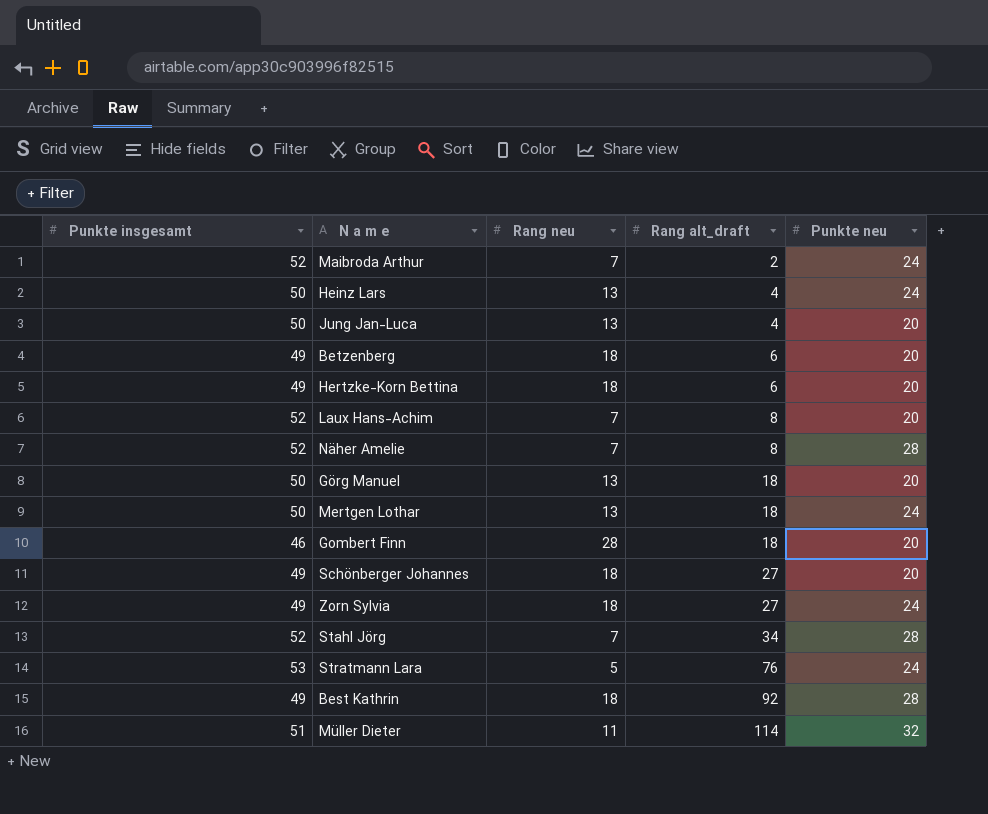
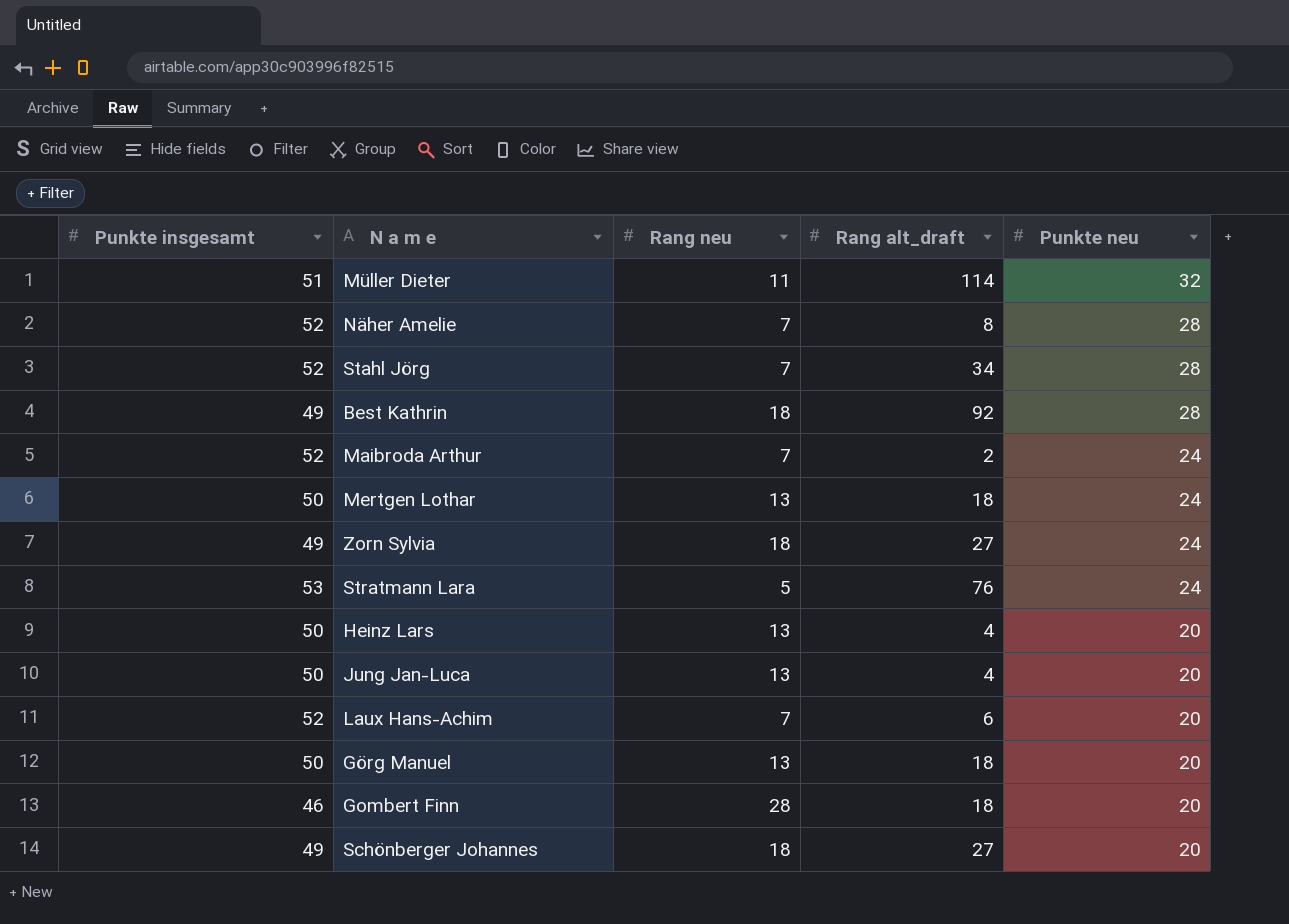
row order: Rang alt_draft ascending -> Punkte neu descending
row Betzenberg: 49 | 18 | 6 | 20 -> none
row Hertzke-Korn Bettina: 49 | 18 | 6 | 20 -> none
Heinz Lars | Punkte neu: 24 -> 20
Laux Hans-Achim | Rang alt_draft: 8 -> 6

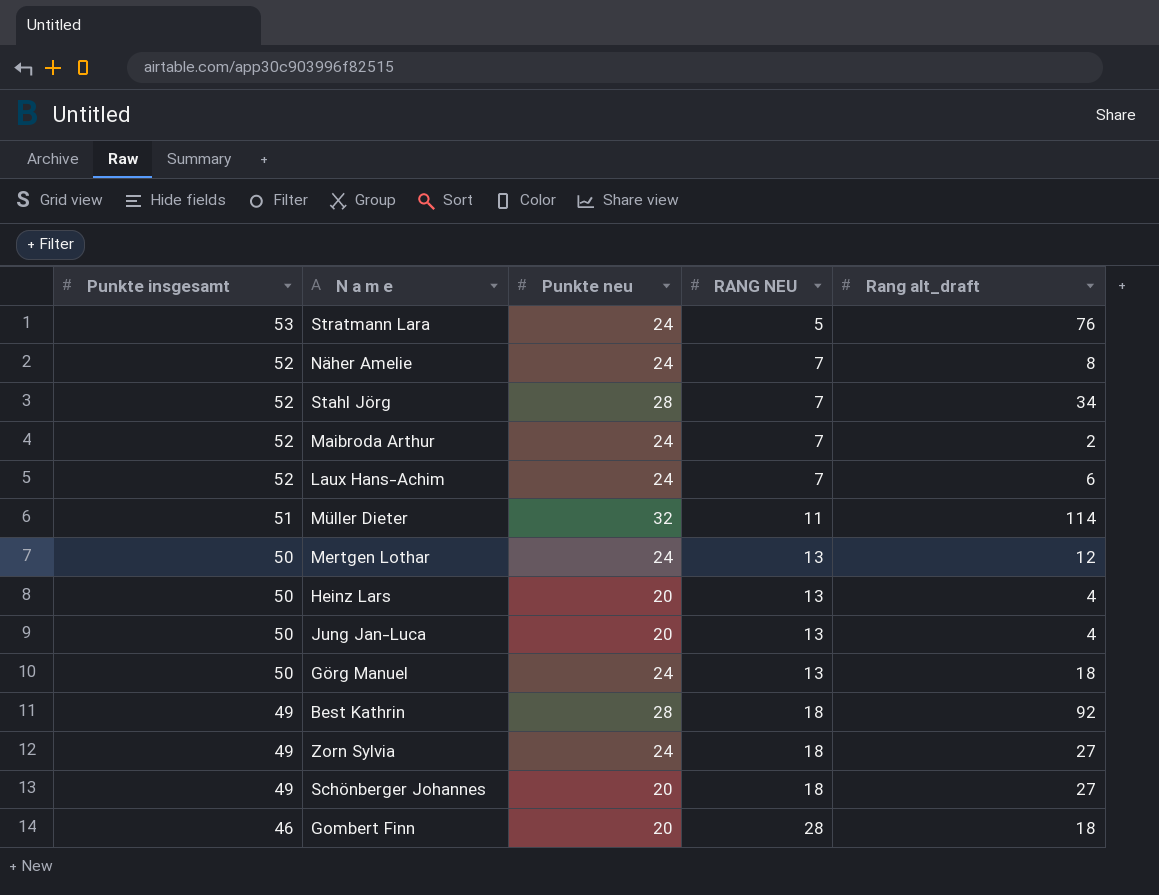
row order: Punkte neu descending -> Punkte insgesamt descending
column Punkte neu | position: 5 -> 3
column name: Rang neu -> RANG NEU
Näher Amelie | Punkte neu: 28 -> 24
Laux Hans-Achim | Punkte neu: 20 -> 24
Mertgen Lothar | Rang alt_draft: 18 -> 12
Görg Manuel | Punkte neu: 20 -> 24

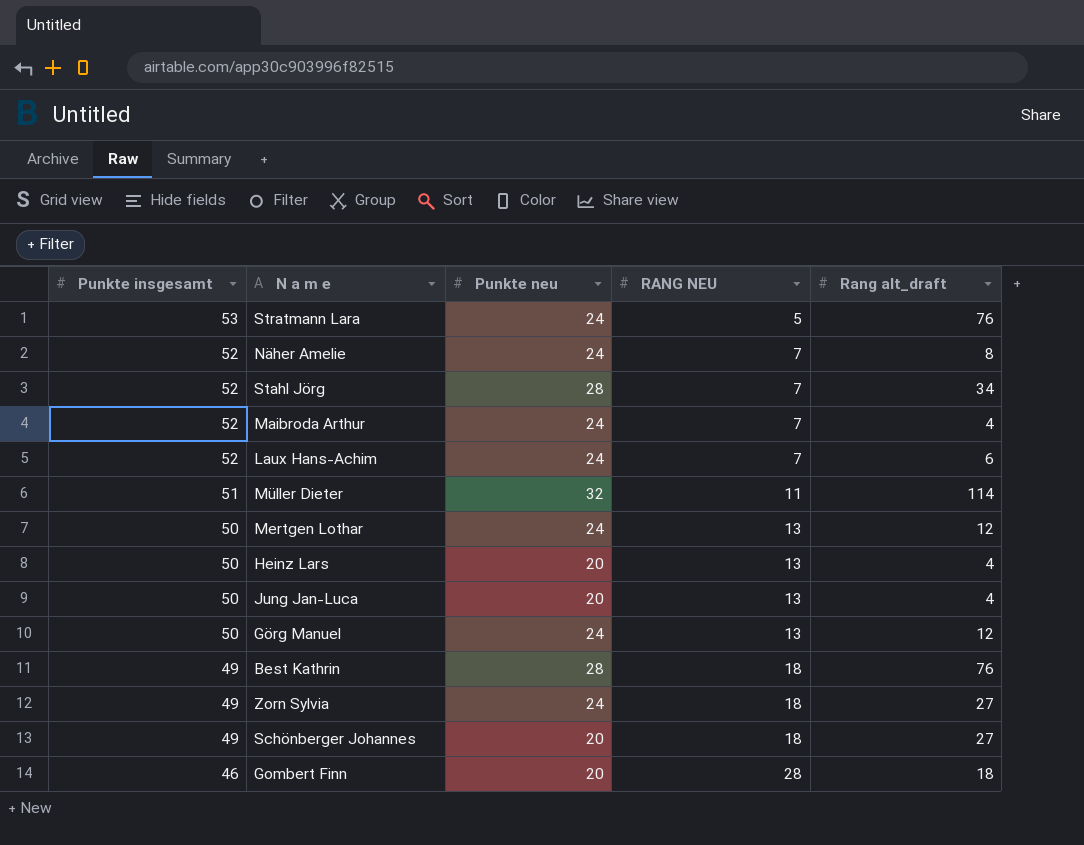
Maibroda Arthur | Rang alt_draft: 2 -> 4
Görg Manuel | Rang alt_draft: 18 -> 12
Best Kathrin | Rang alt_draft: 92 -> 76

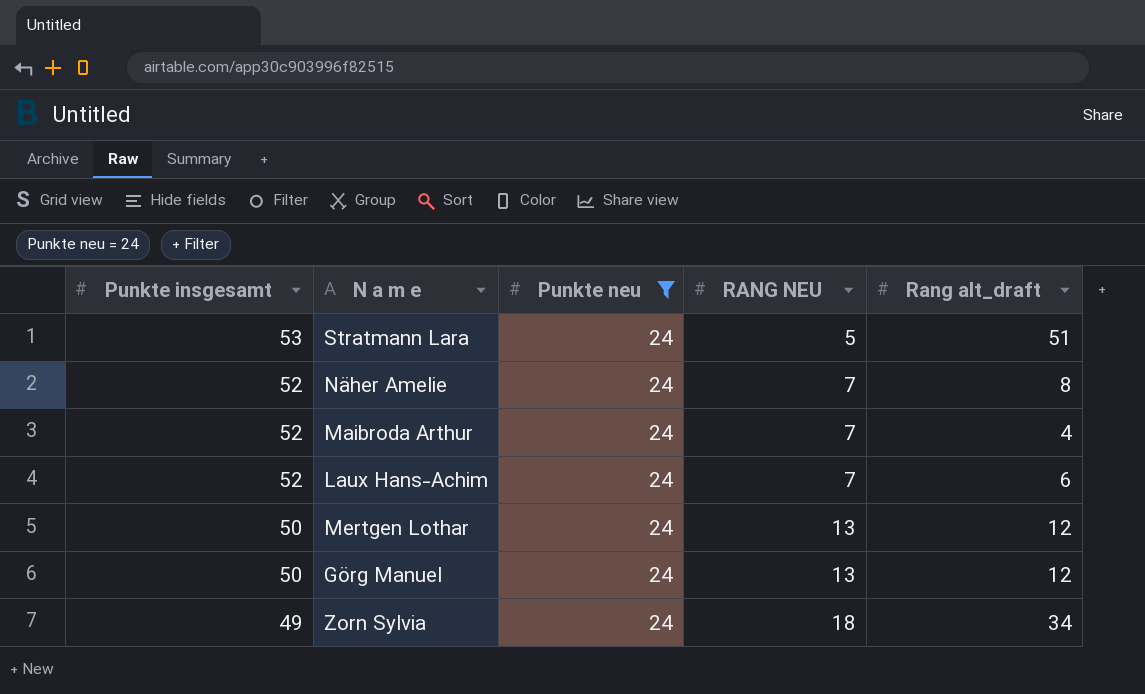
filter: none -> Punkte neu = 24
Stratmann Lara | Rang alt_draft: 76 -> 51
Zorn Sylvia | Rang alt_draft: 27 -> 34

